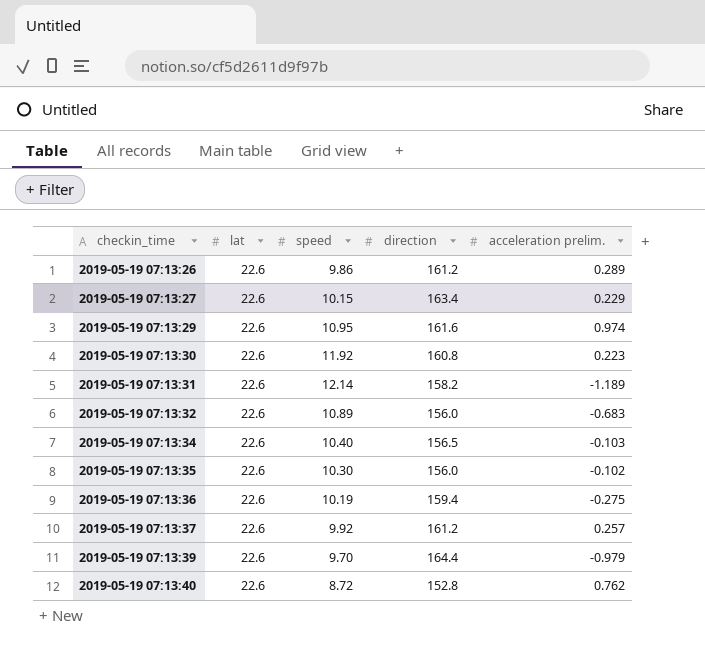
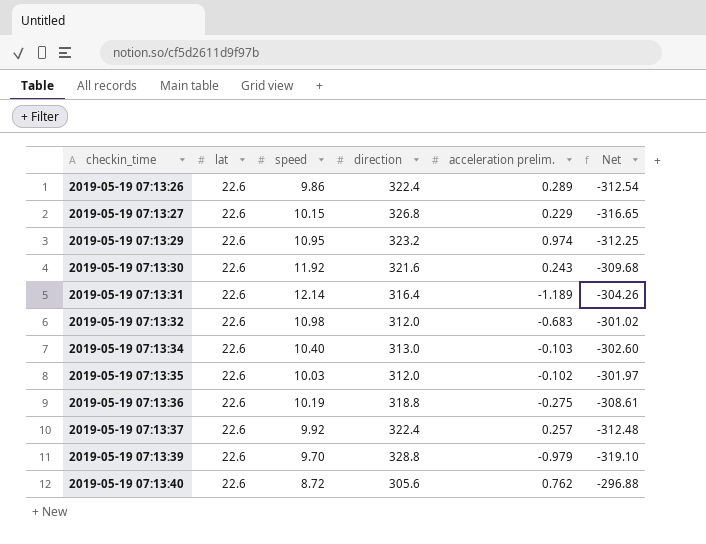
column Net | formula: none -> [speed] - [direction]
2019-05-19 07:13:26 | direction: 161.2 -> 322.4
2019-05-19 07:13:27 | direction: 163.4 -> 326.8
2019-05-19 07:13:29 | direction: 161.6 -> 323.2
2019-05-19 07:13:30 | direction: 160.8 -> 321.6
2019-05-19 07:13:30 | acceleration prelim.: 0.223 -> 0.243
2019-05-19 07:13:31 | direction: 158.2 -> 316.4
2019-05-19 07:13:32 | speed: 10.89 -> 10.98
2019-05-19 07:13:32 | direction: 156.0 -> 312.0
2019-05-19 07:13:34 | direction: 156.5 -> 313.0
2019-05-19 07:13:35 | speed: 10.30 -> 10.03
2019-05-19 07:13:35 | direction: 156.0 -> 312.0
2019-05-19 07:13:36 | direction: 159.4 -> 318.8
2019-05-19 07:13:37 | direction: 161.2 -> 322.4
2019-05-19 07:13:39 | direction: 164.4 -> 328.8
2019-05-19 07:13:40 | direction: 152.8 -> 305.6

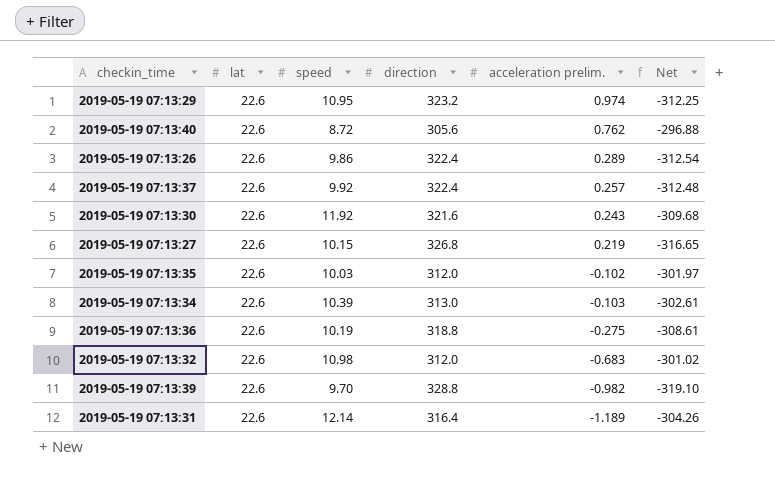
row order: checkin_time ascending -> acceleration prelim. descending
2019-05-19 07:13:27 | acceleration prelim.: 0.229 -> 0.219
2019-05-19 07:13:34 | speed: 10.40 -> 10.39
2019-05-19 07:13:34 | Net: -302.60 -> -302.61
2019-05-19 07:13:39 | acceleration prelim.: -0.979 -> -0.982

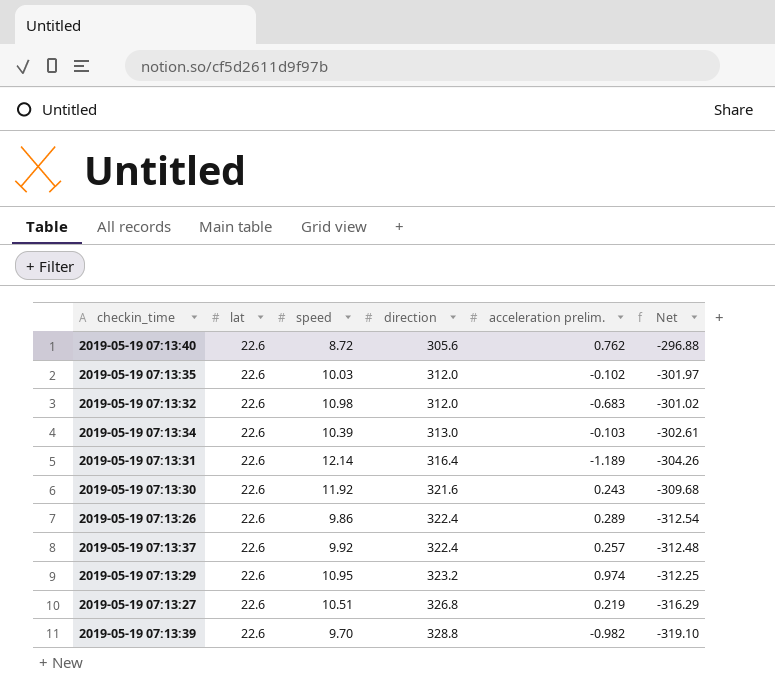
row order: acceleration prelim. descending -> direction ascending
row 2019-05-19 07:13:36: 22.6 | 10.19 | 318.8 | -0.275 | -308.61 -> none
2019-05-19 07:13:27 | speed: 10.15 -> 10.51
2019-05-19 07:13:27 | Net: -316.65 -> -316.29

